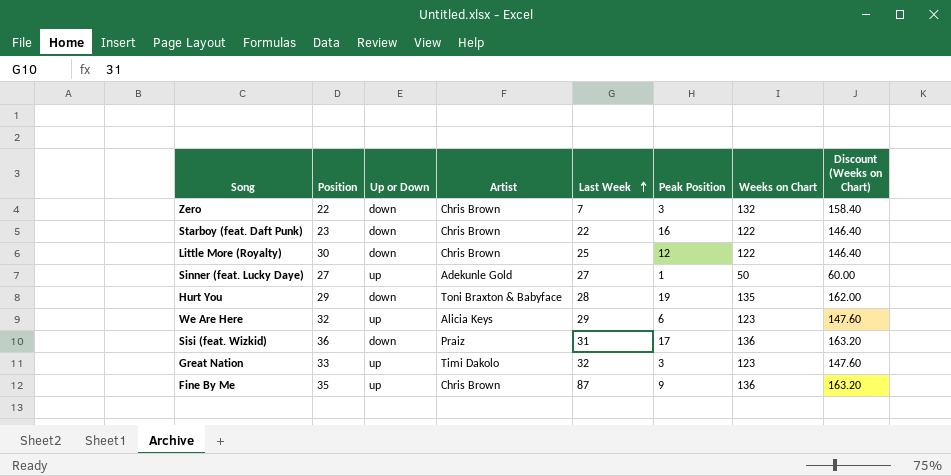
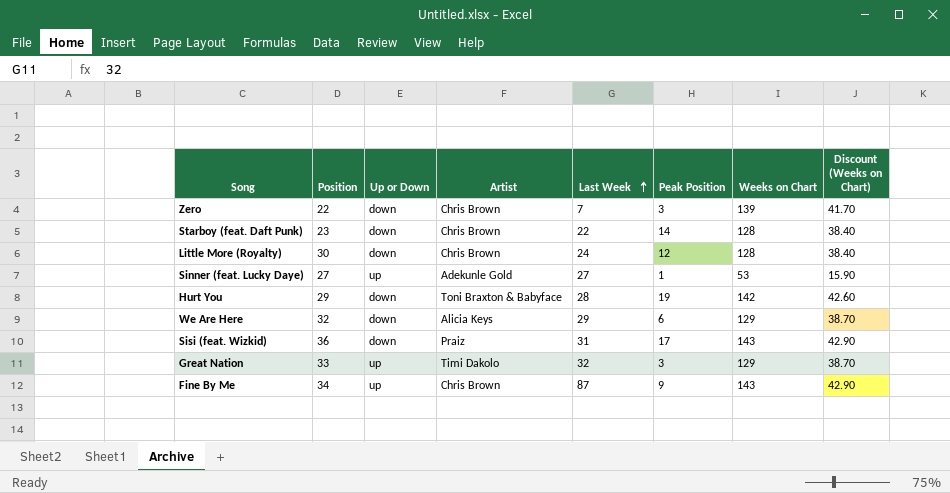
column Discount (Weeks on Chart) | formula: [Weeks on Chart] * 1.2 -> [Weeks on Chart] * 0.3
Zero | Weeks on Chart: 132 -> 139
Starboy (feat. Daft Punk) | Peak Position: 16 -> 14
Starboy (feat. Daft Punk) | Weeks on Chart: 122 -> 128
Little More (Royalty) | Last Week: 25 -> 24
Little More (Royalty) | Weeks on Chart: 122 -> 128
Sinner (feat. Lucky Daye) | Weeks on Chart: 50 -> 53
Hurt You | Weeks on Chart: 135 -> 142
We Are Here | Up or Down: up -> down
We Are Here | Weeks on Chart: 123 -> 129
Sisi (feat. Wizkid) | Weeks on Chart: 136 -> 143
Great Nation | Weeks on Chart: 123 -> 129
Fine By Me | Position: 35 -> 34
Fine By Me | Weeks on Chart: 136 -> 143

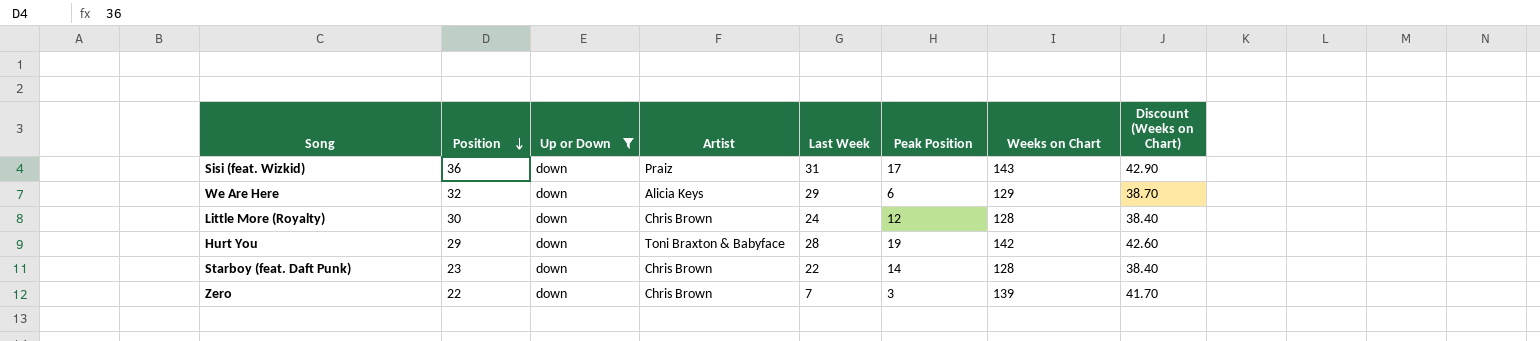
filter: none -> Up or Down = down
row order: Last Week ascending -> Position descending

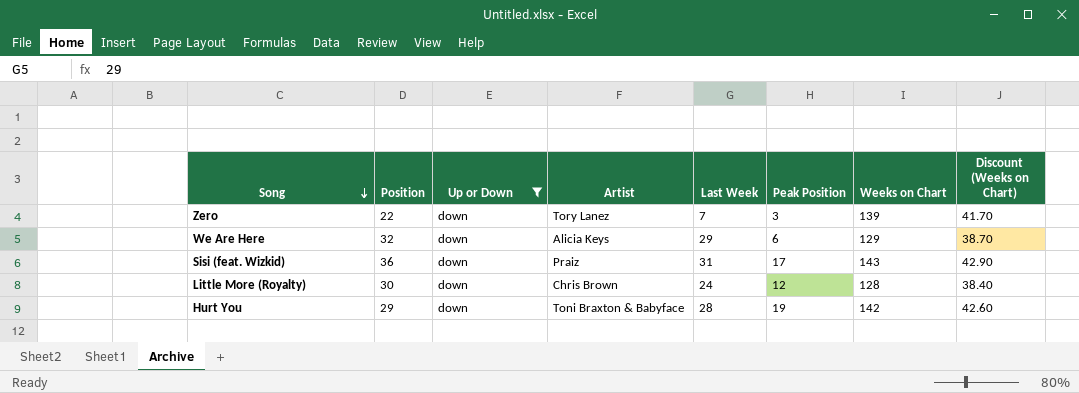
row order: Position descending -> Song descending
row Starboy (feat. Daft Punk): 23 | down | Chris Brown | 22 | 14 | 128 | 38.40 -> none
Zero | Artist: Chris Brown -> Tory Lanez

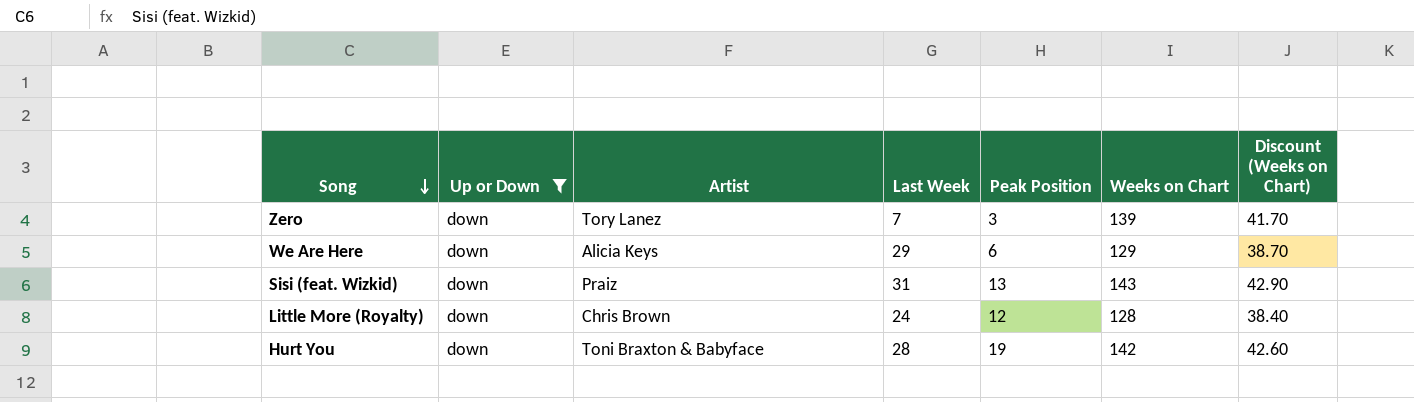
column Position | position: 2 -> none
Sisi (feat. Wizkid) | Peak Position: 17 -> 13

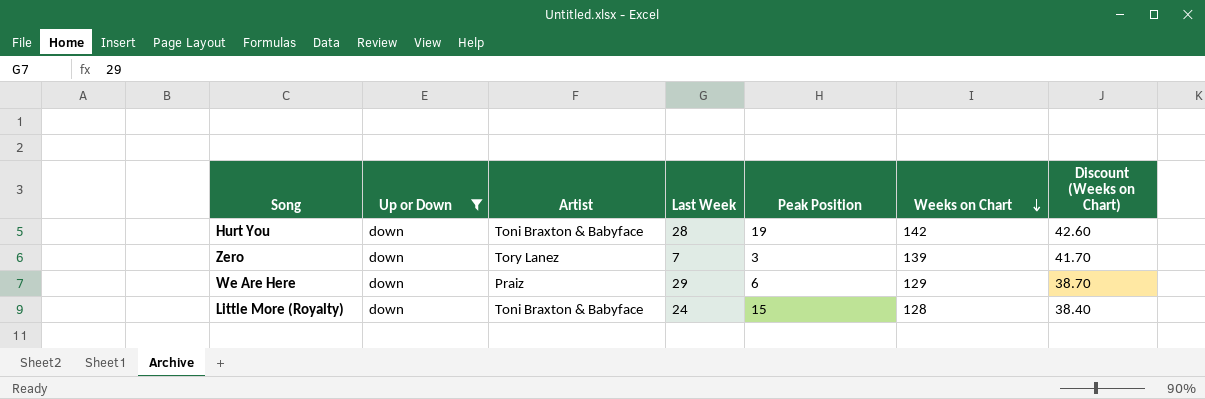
row order: Song descending -> Weeks on Chart descending
row Sisi (feat. Wizkid): down | Praiz | 31 | 13 | 143 | 42.90 -> none
We Are Here | Artist: Alicia Keys -> Praiz
Little More (Royalty) | Artist: Chris Brown -> Toni Braxton & Babyface
Little More (Royalty) | Peak Position: 12 -> 15

